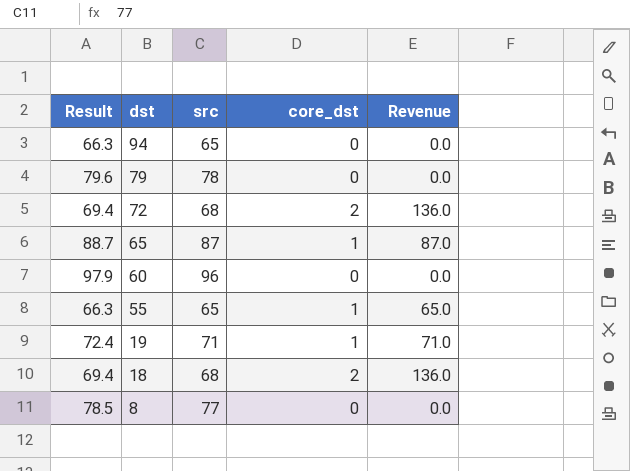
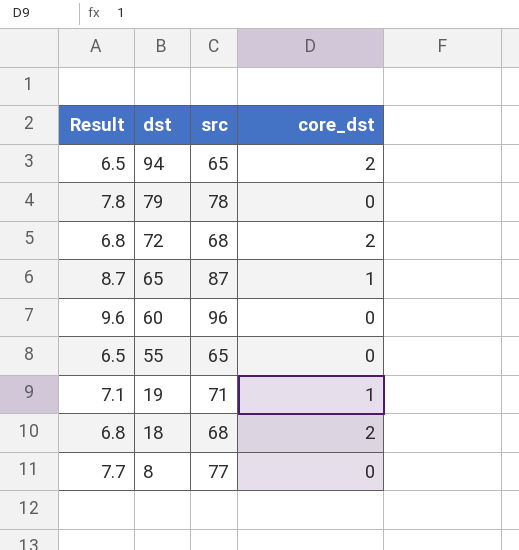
column Revenue | formula: [src] * [core_dst] -> none
column Result | formula: [src] * 1.02 -> [src] * 0.1
94 | core_dst: 0 -> 2
55 | core_dst: 1 -> 0

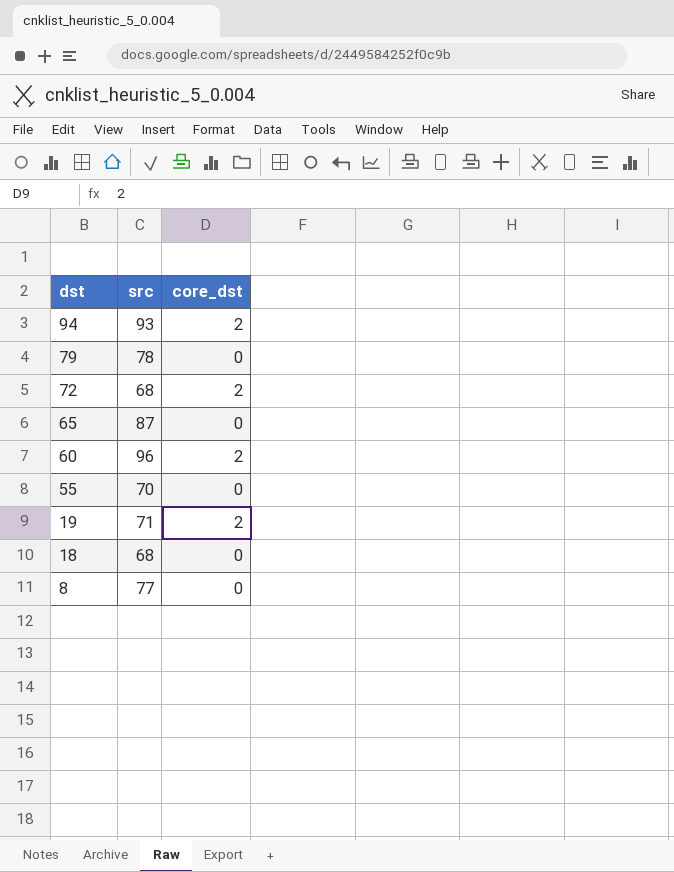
column Result | formula: [src] * 0.1 -> none
94 | src: 65 -> 93
65 | core_dst: 1 -> 0
60 | core_dst: 0 -> 2
55 | src: 65 -> 70
19 | core_dst: 1 -> 2
18 | core_dst: 2 -> 0

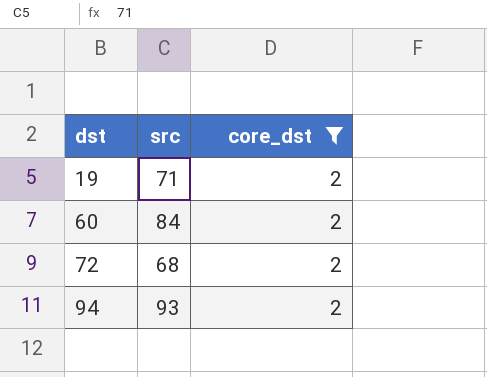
filter: none -> core_dst = 2
row order: dst descending -> dst ascending
60 | src: 96 -> 84

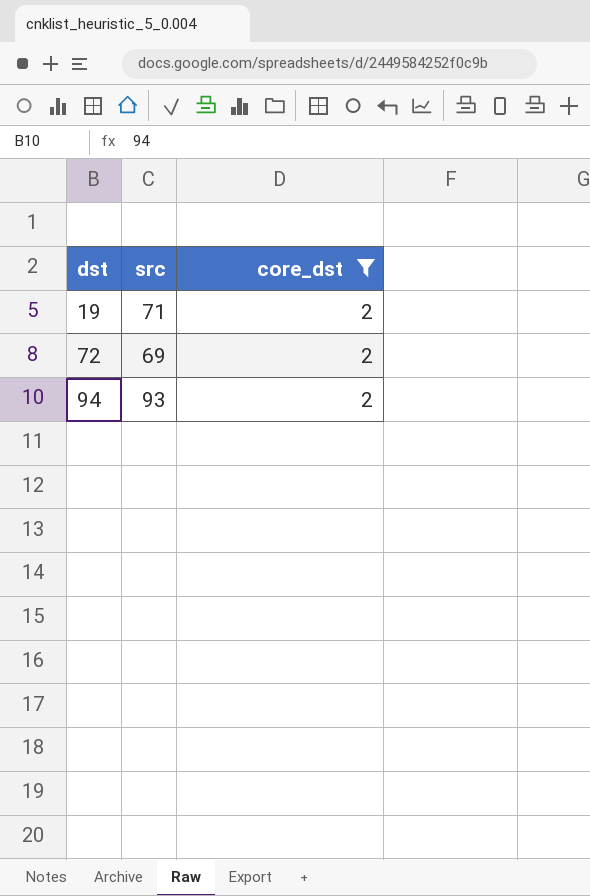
row 60: 84 | 2 -> none
72 | src: 68 -> 69

